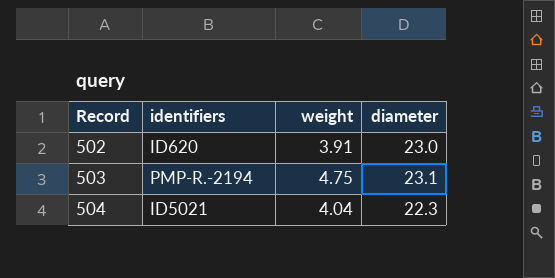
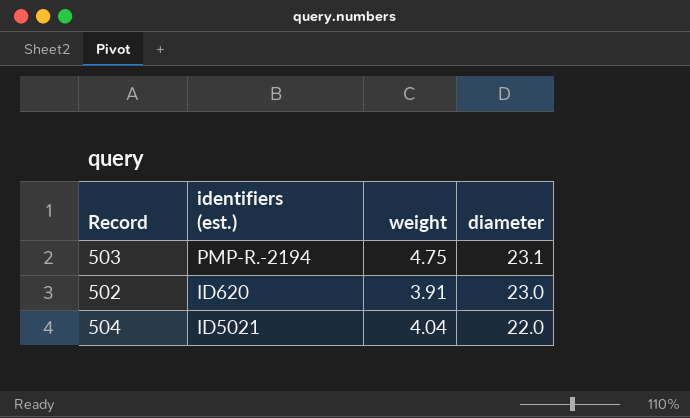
row order: Record ascending -> diameter descending
column name: identifiers -> identifiers (est.)
504 | diameter: 22.3 -> 22.0

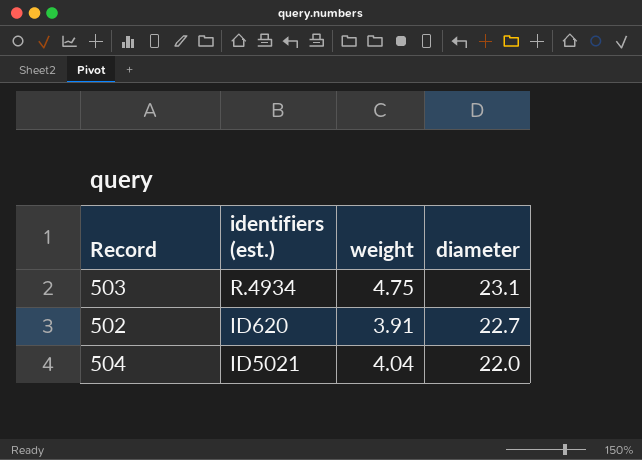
503 | identifiers (est.): PMP-R.-2194 -> R.4934
502 | diameter: 23.0 -> 22.7

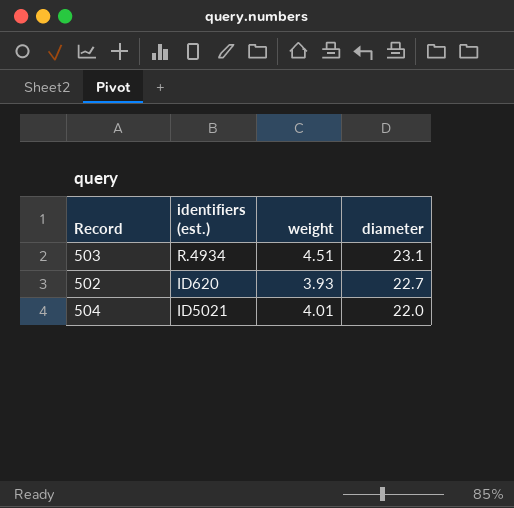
503 | weight: 4.75 -> 4.51
502 | weight: 3.91 -> 3.93
504 | weight: 4.04 -> 4.01

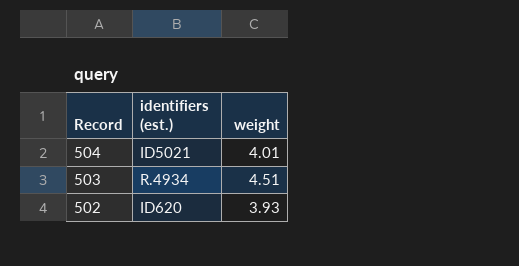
row order: diameter descending -> Record descending
column diameter | position: 4 -> none

